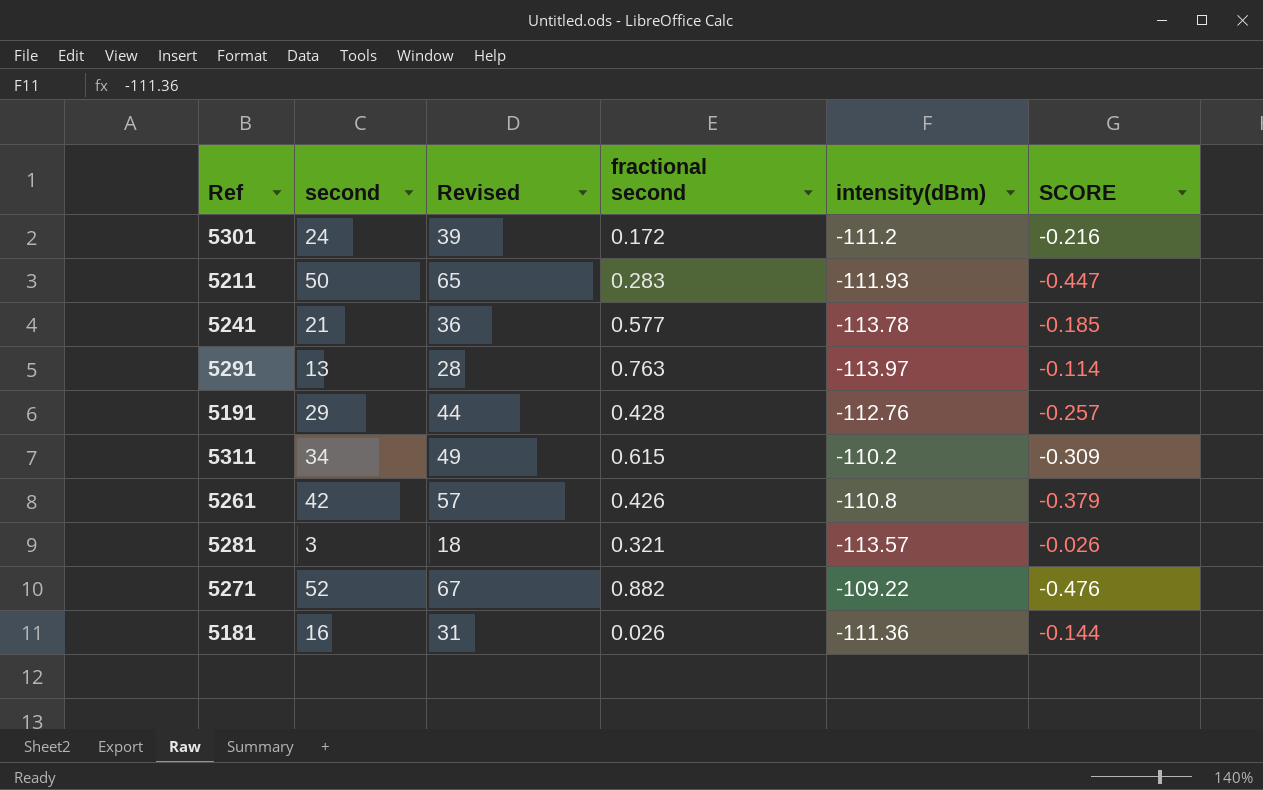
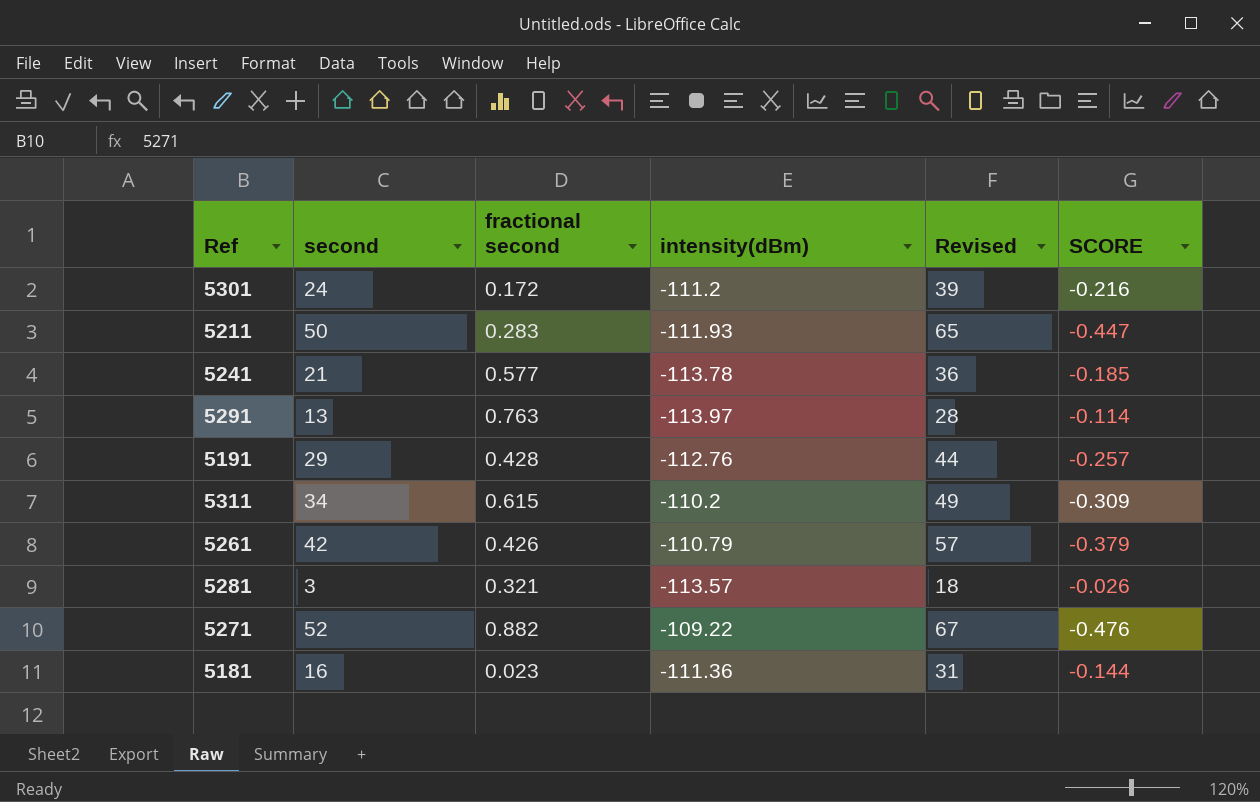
column Revised | position: 3 -> 5
5261 | intensity(dBm): -110.8 -> -110.79
5181 | fractional second: 0.026 -> 0.023

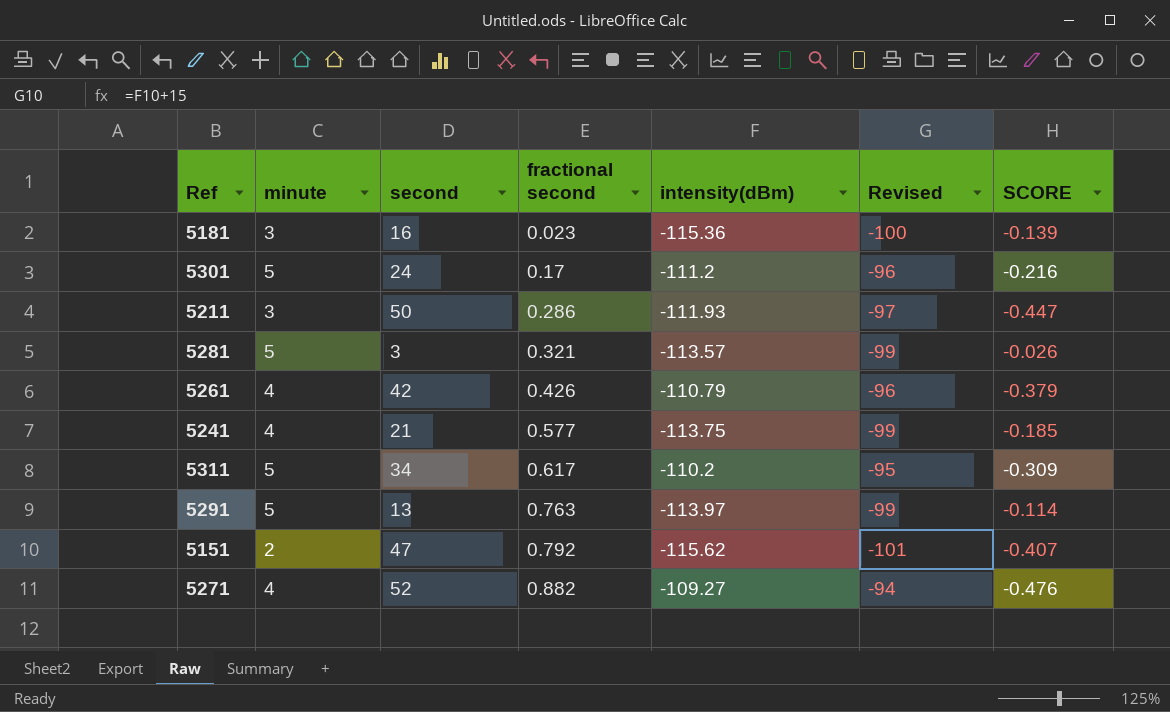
row order: none -> fractional second ascending
column minute | position: none -> 2
column Revised | formula: [second] + 15 -> [intensity(dBm)] + 15
row 5191: 29 | 0.428 | -112.76 | 44 | -0.257 -> none
5181 | intensity(dBm): -111.36 -> -115.36
5181 | SCORE: -0.144 -> -0.139
5301 | fractional second: 0.172 -> 0.17
5211 | fractional second: 0.283 -> 0.286
5241 | intensity(dBm): -113.78 -> -113.75
5311 | fractional second: 0.615 -> 0.617
row 5151: none -> 2 | 47 | 0.792 | -115.62 | -101 | -0.407
5271 | intensity(dBm): -109.22 -> -109.27

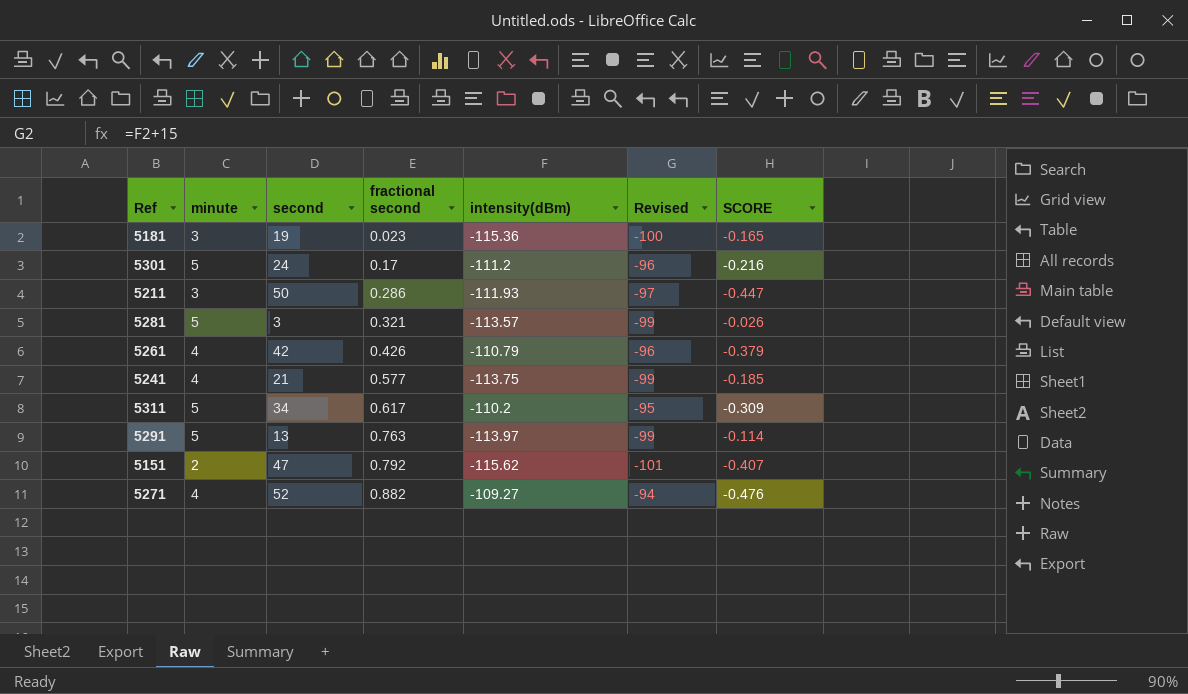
5181 | second: 16 -> 19
5181 | SCORE: -0.139 -> -0.165

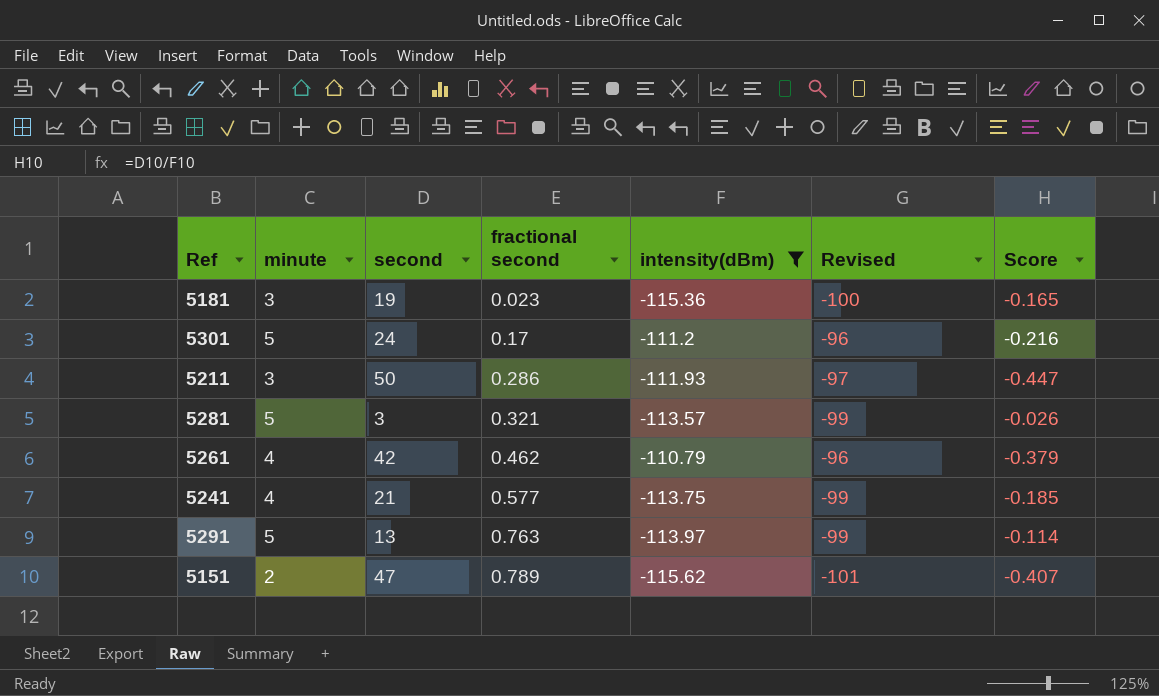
filter: none -> intensity(dBm) <= -110.79
column name: SCORE -> Score
5261 | fractional second: 0.426 -> 0.462
5151 | fractional second: 0.792 -> 0.789

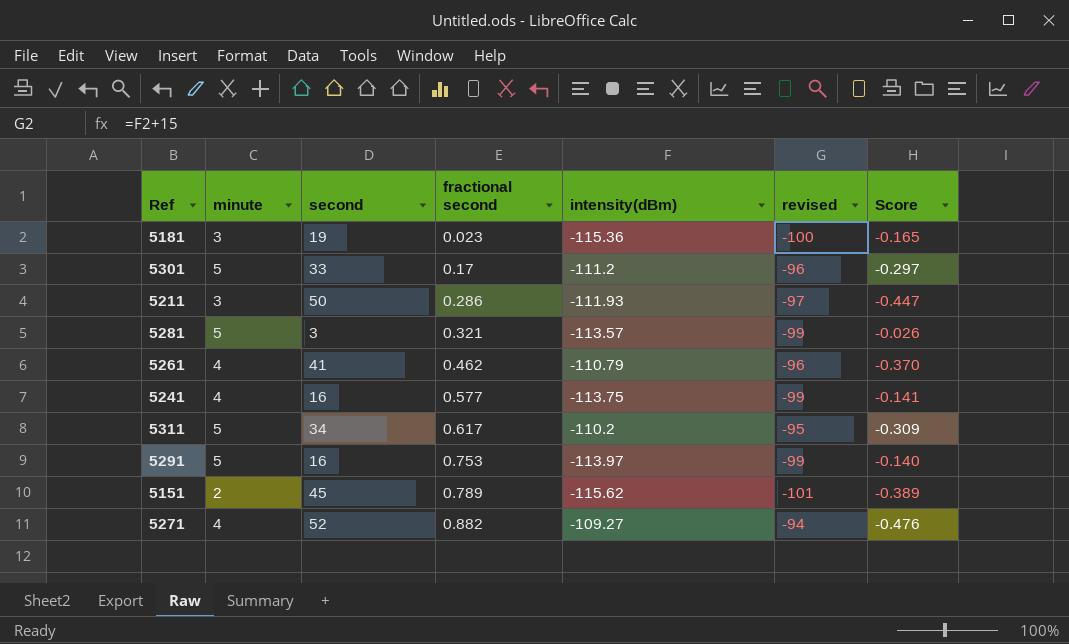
filter: intensity(dBm) <= -110.79 -> none
column name: Revised -> revised
5301 | second: 24 -> 33
5301 | Score: -0.216 -> -0.297
5261 | second: 42 -> 41
5261 | Score: -0.379 -> -0.370
5241 | second: 21 -> 16
5241 | Score: -0.185 -> -0.141
5291 | second: 13 -> 16
5291 | fractional second: 0.763 -> 0.753
5291 | Score: -0.114 -> -0.140
5151 | second: 47 -> 45
5151 | Score: -0.407 -> -0.389

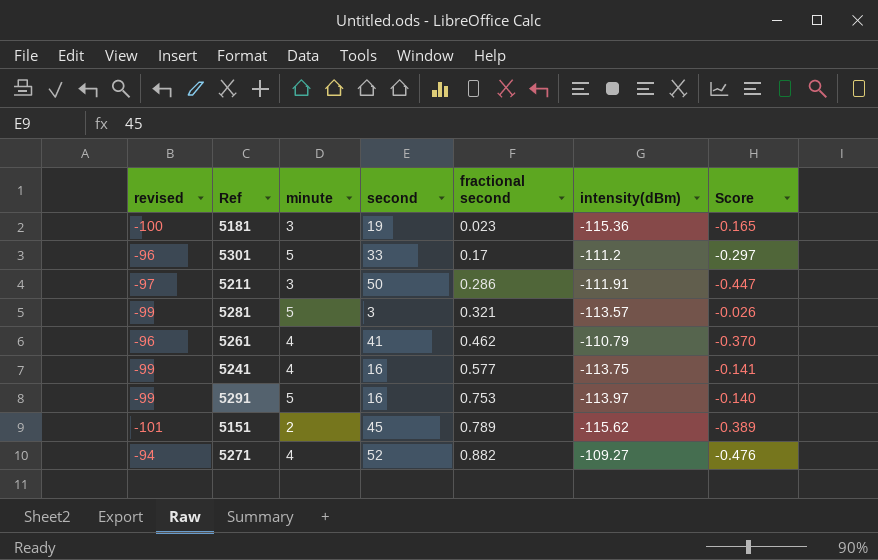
column revised | position: 6 -> 1
row 5311: 5 | 34 | 0.617 | -110.2 | -95 | -0.309 -> none
5211 | intensity(dBm): -111.93 -> -111.91

